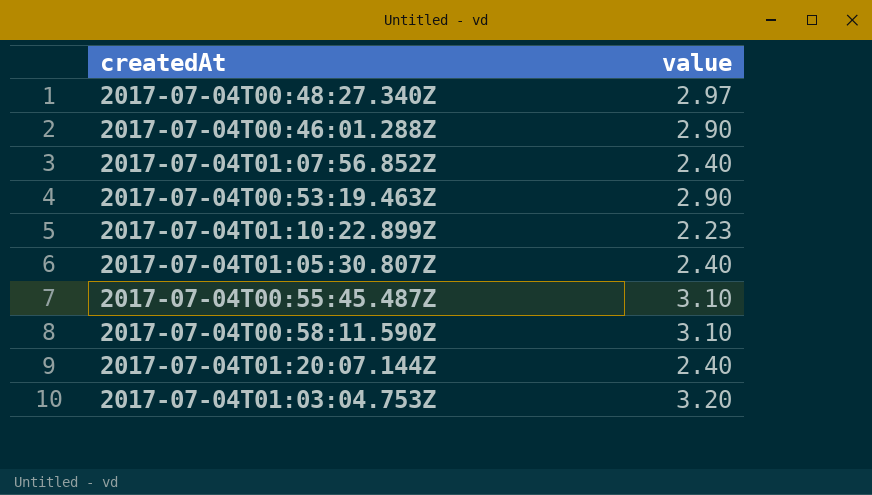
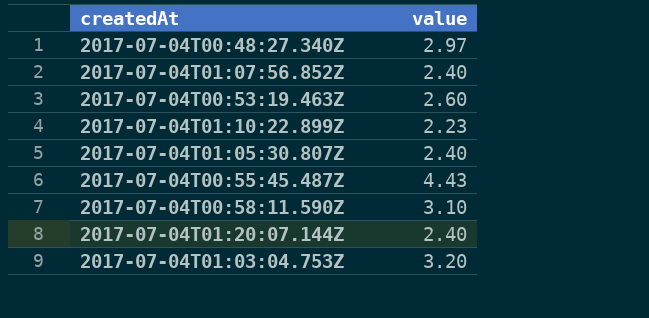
row 2017-07-04T00:46:01.288Z: 2.90 -> none
2017-07-04T00:53:19.463Z | value: 2.90 -> 2.60
2017-07-04T00:55:45.487Z | value: 3.10 -> 4.43

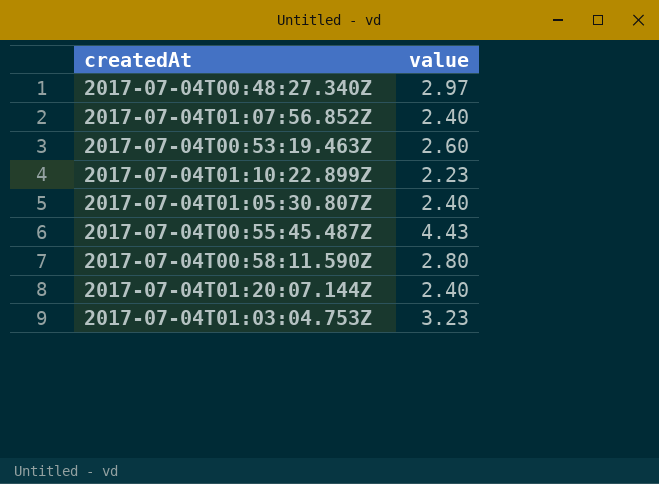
2017-07-04T00:58:11.590Z | value: 3.10 -> 2.80
2017-07-04T01:03:04.753Z | value: 3.20 -> 3.23

